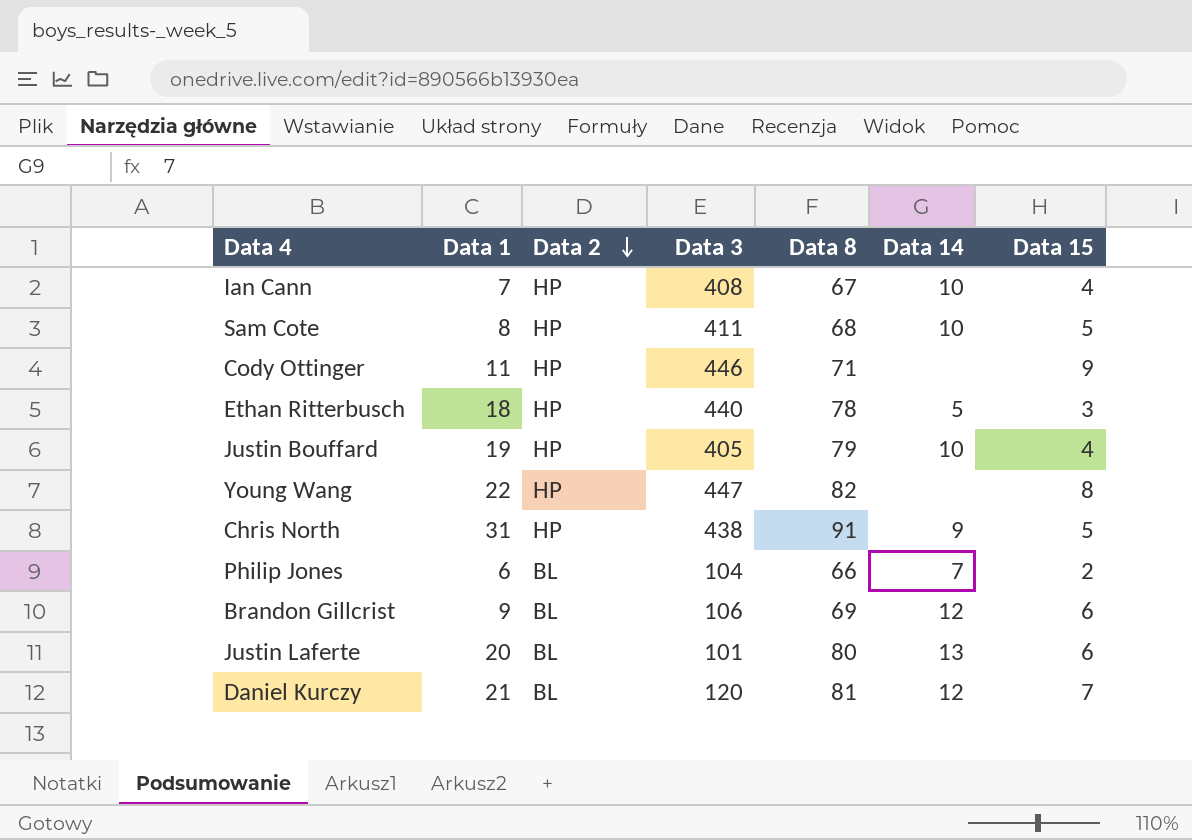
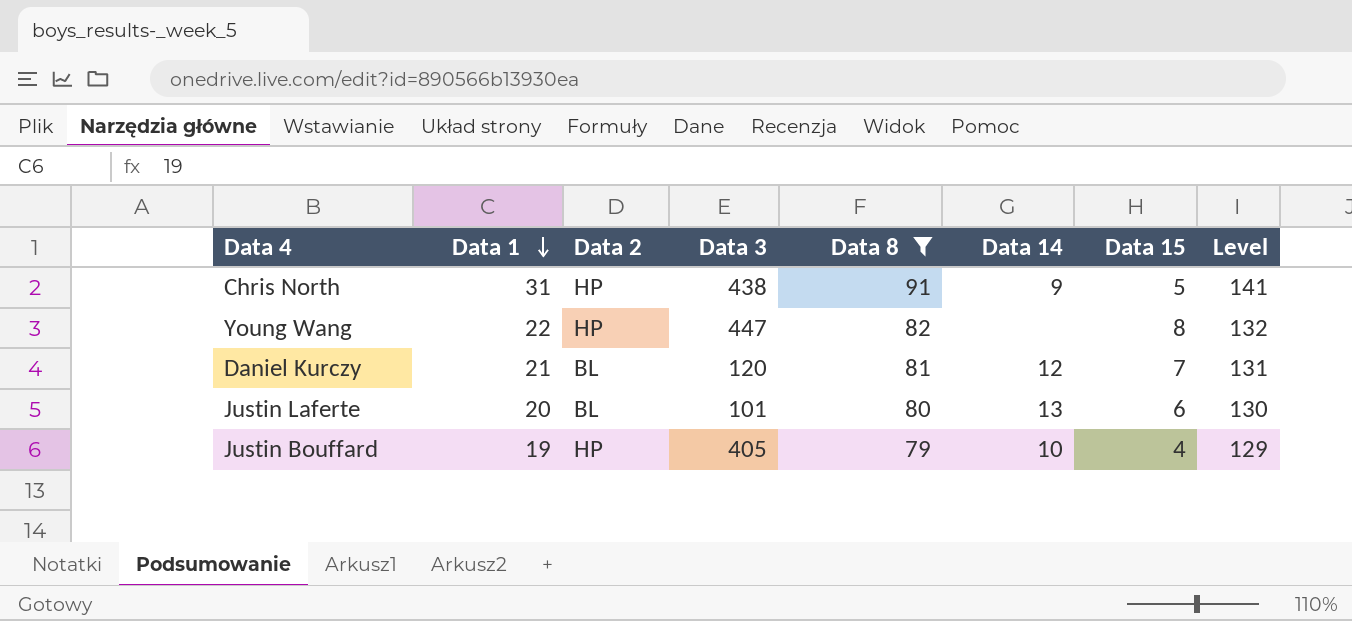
filter: none -> Data 8 >= 79
row order: Data 2 descending -> Data 1 descending
column Level | formula: none -> [Data 8] + 50

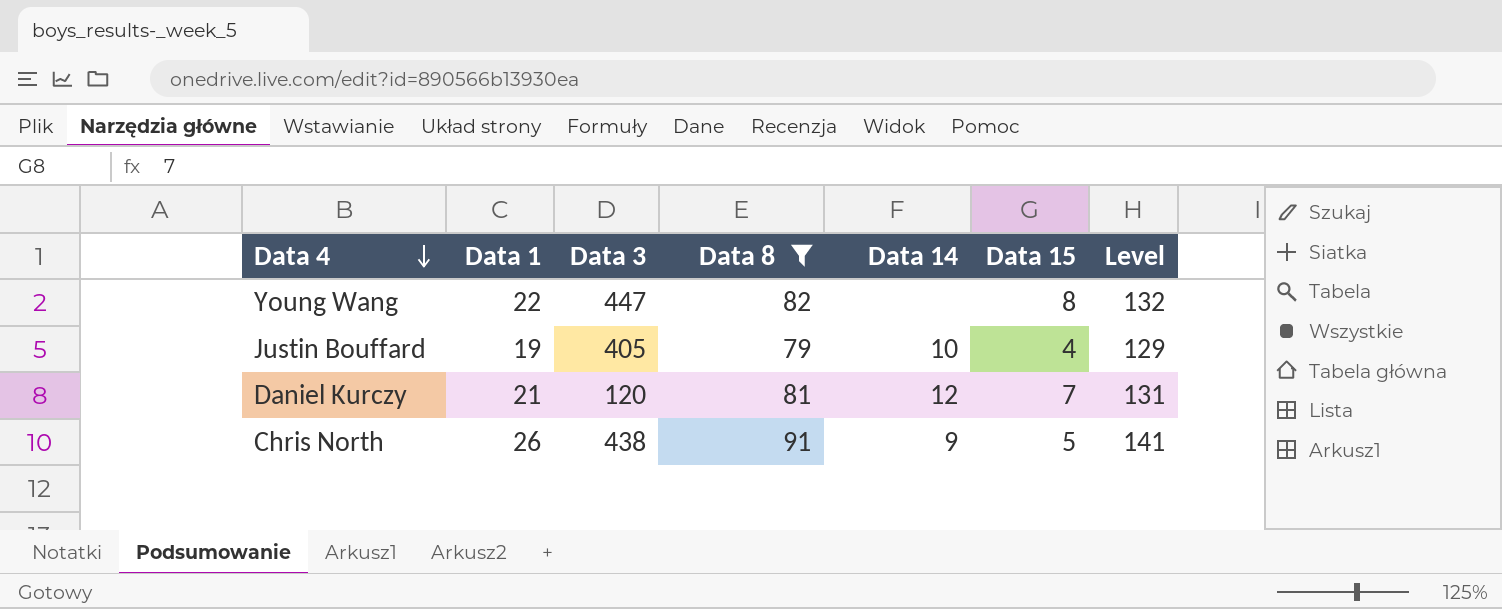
row order: Data 1 descending -> Data 4 descending
column Data 2 | position: 3 -> none
row Justin Laferte: 20 | BL | 101 | 80 | 13 | 6 | 130 -> none
Chris North | Data 1: 31 -> 26

